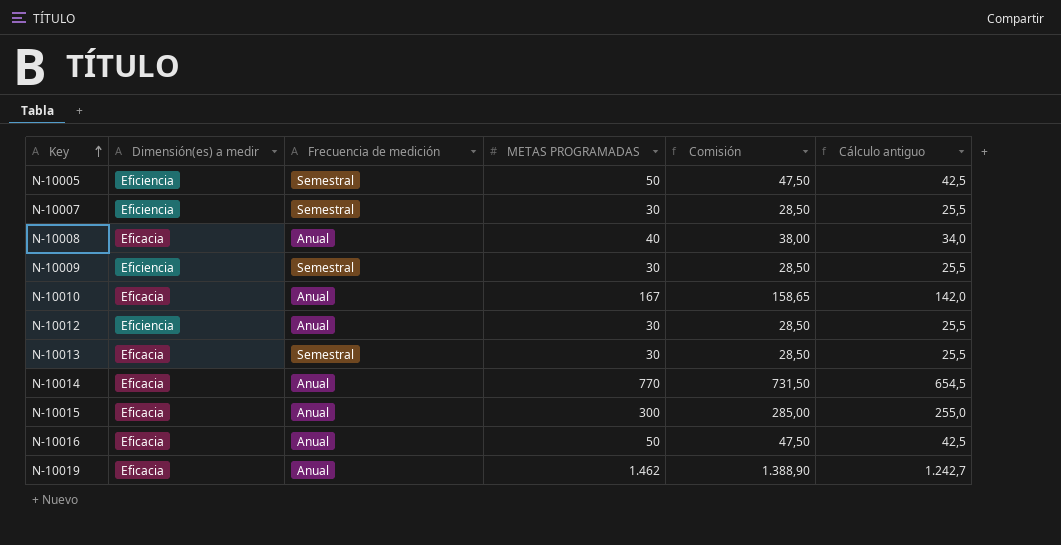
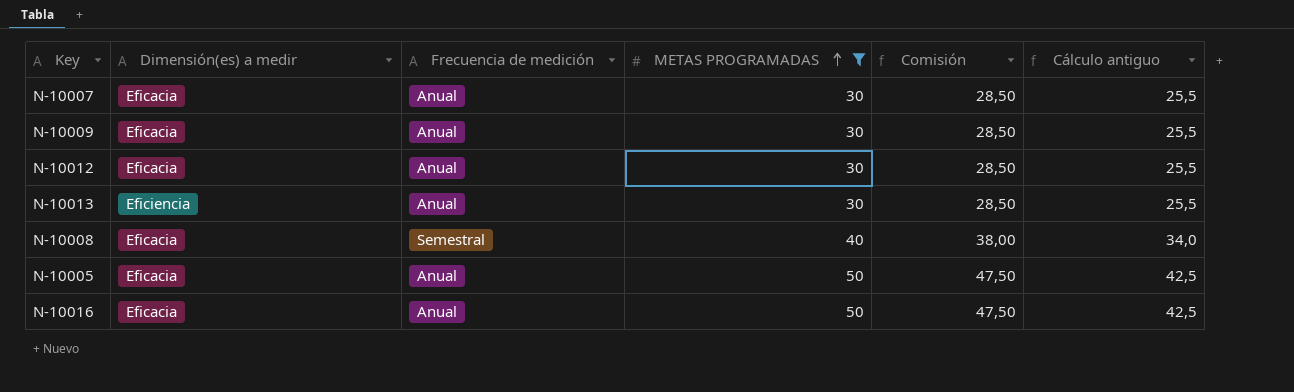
filter: none -> METAS PROGRAMADAS <= 50
row order: Key ascending -> METAS PROGRAMADAS ascending
N-10007 | Dimensión(es) a medir: Eficiencia -> Eficacia
N-10007 | Frecuencia de medición: Semestral -> Anual
N-10009 | Dimensión(es) a medir: Eficiencia -> Eficacia
N-10009 | Frecuencia de medición: Semestral -> Anual
N-10012 | Dimensión(es) a medir: Eficiencia -> Eficacia
N-10013 | Dimensión(es) a medir: Eficacia -> Eficiencia
N-10013 | Frecuencia de medición: Semestral -> Anual
N-10008 | Frecuencia de medición: Anual -> Semestral
N-10005 | Dimensión(es) a medir: Eficiencia -> Eficacia
N-10005 | Frecuencia de medición: Semestral -> Anual

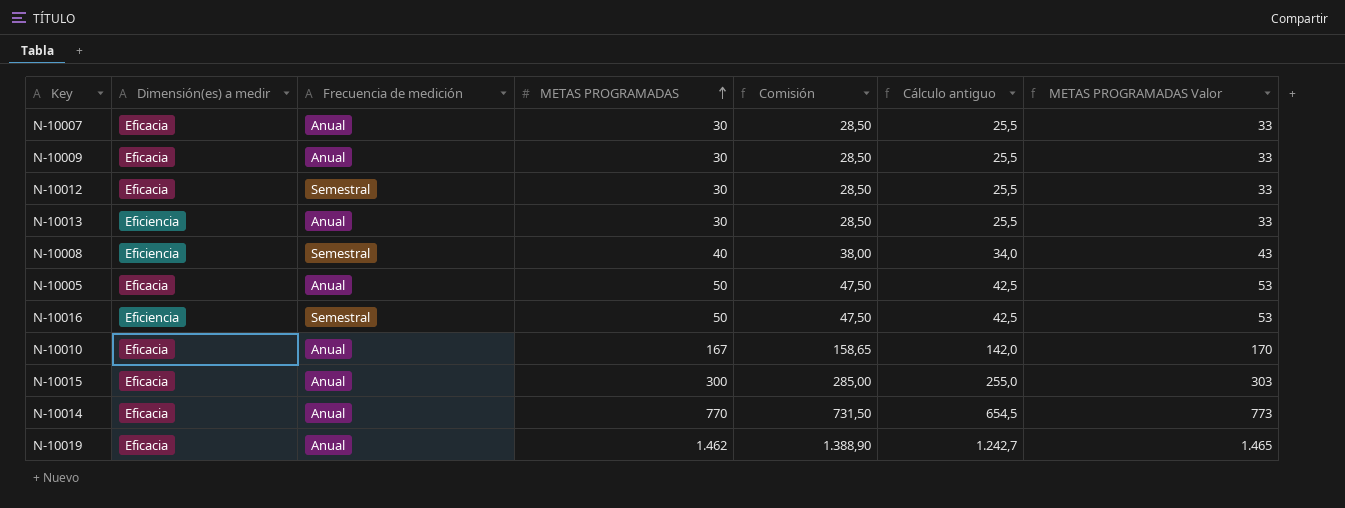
filter: METAS PROGRAMADAS <= 50 -> none
column METAS PROGRAMADAS Valor | formula: none -> [METAS PROGRAMADAS] + 3
N-10012 | Frecuencia de medición: Anual -> Semestral
N-10008 | Dimensión(es) a medir: Eficacia -> Eficiencia
N-10016 | Dimensión(es) a medir: Eficacia -> Eficiencia
N-10016 | Frecuencia de medición: Anual -> Semestral

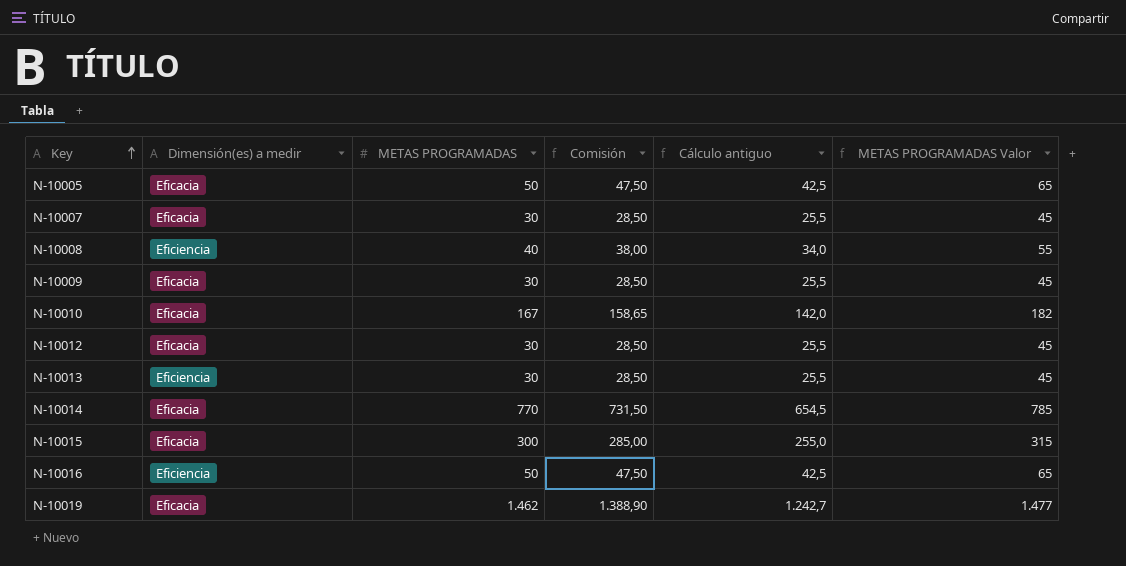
row order: METAS PROGRAMADAS ascending -> Key ascending
column Frecuencia de medición | position: 3 -> none
column METAS PROGRAMADAS Valor | formula: [METAS PROGRAMADAS] + 3 -> [METAS PROGRAMADAS] + 15

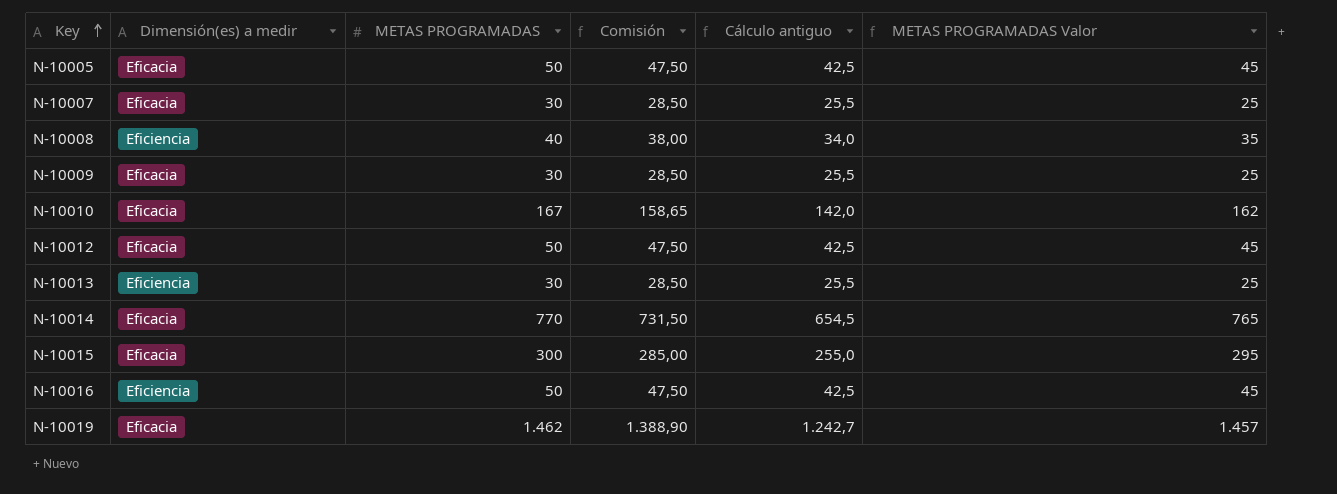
column METAS PROGRAMADAS Valor | formula: [METAS PROGRAMADAS] + 15 -> [METAS PROGRAMADAS] - 5
N-10012 | METAS PROGRAMADAS: 30 -> 50
N-10012 | Comisión: 28,50 -> 47,50
N-10012 | Cálculo antiguo: 25,5 -> 42,5

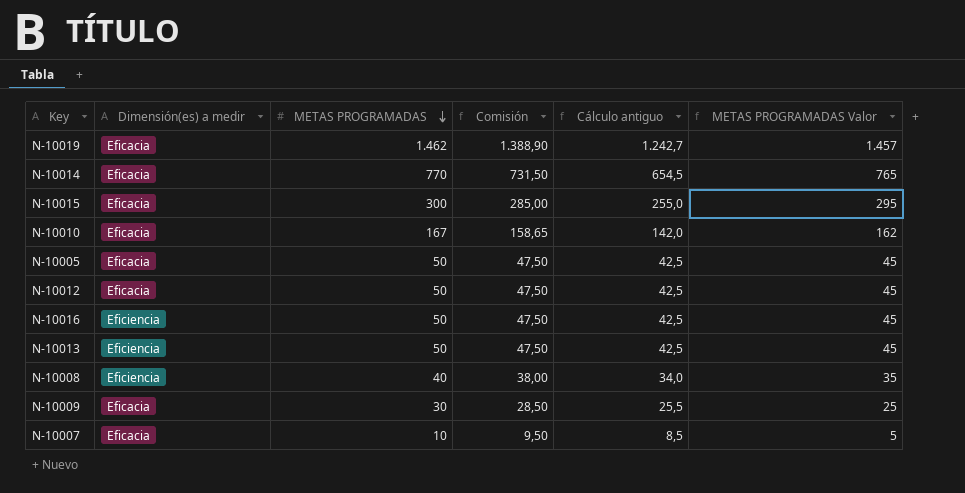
row order: Key ascending -> METAS PROGRAMADAS descending
N-10013 | METAS PROGRAMADAS: 30 -> 50
N-10013 | Comisión: 28,50 -> 47,50
N-10013 | Cálculo antiguo: 25,5 -> 42,5
N-10013 | METAS PROGRAMADAS Valor: 25 -> 45
N-10007 | METAS PROGRAMADAS: 30 -> 10
N-10007 | Comisión: 28,50 -> 9,50
N-10007 | Cálculo antiguo: 25,5 -> 8,5
N-10007 | METAS PROGRAMADAS Valor: 25 -> 5

